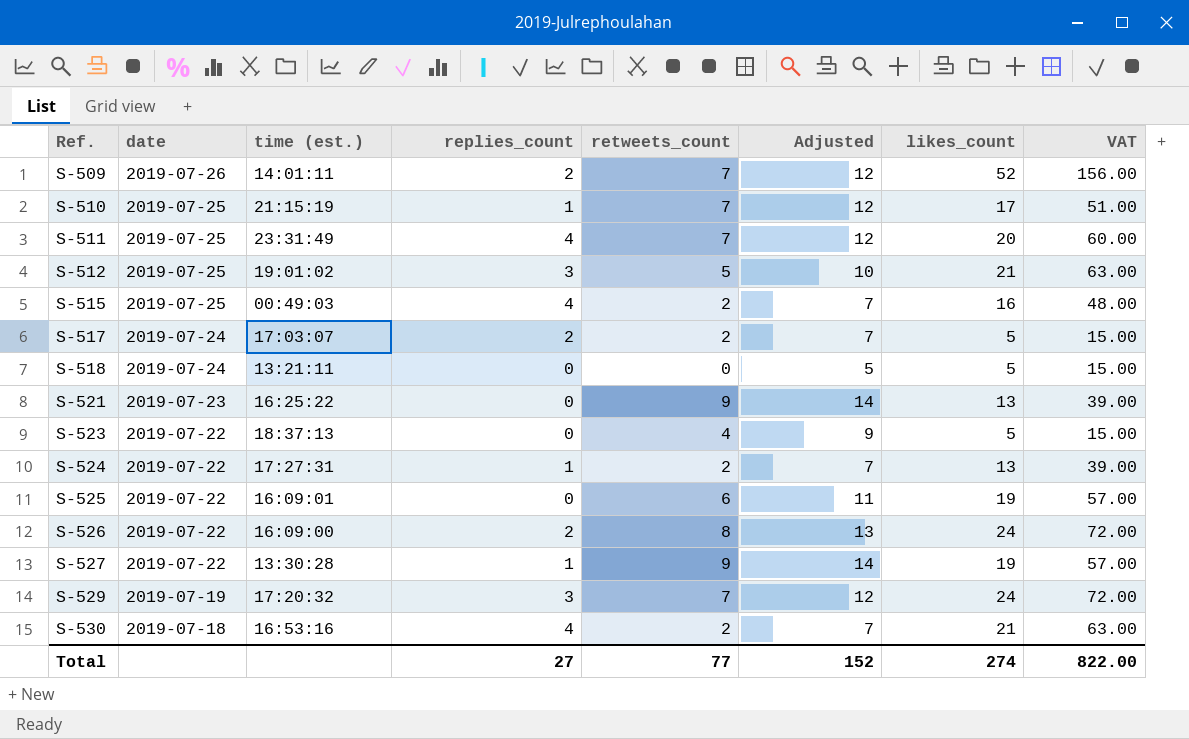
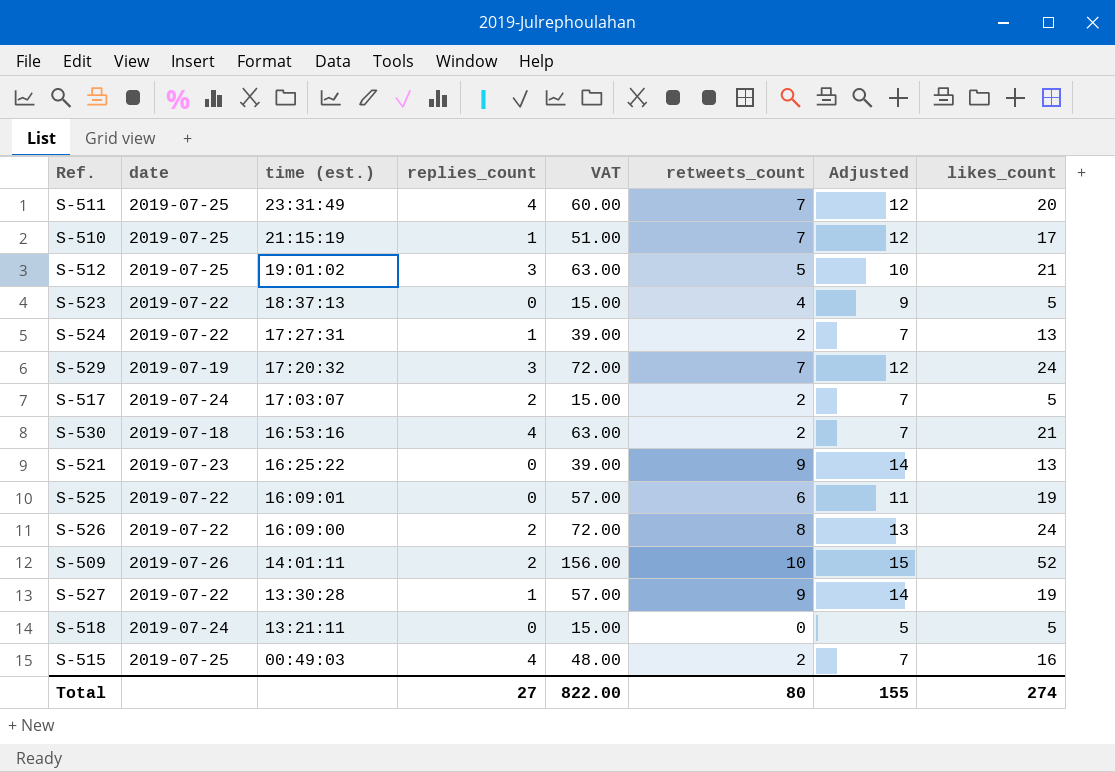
row order: Ref. ascending -> time (est.) descending
column VAT | position: 8 -> 5
S-509 | retweets_count: 7 -> 10
S-509 | Adjusted: 12 -> 15
Total | retweets_count: 77 -> 80
Total | Adjusted: 152 -> 155

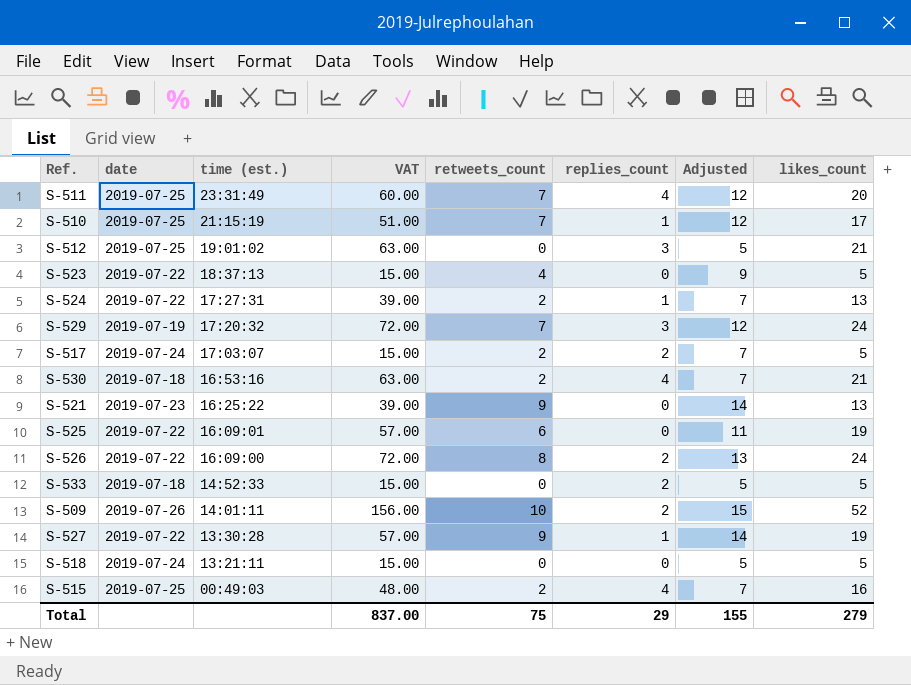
column replies_count | position: 4 -> 6
S-512 | retweets_count: 5 -> 0
S-512 | Adjusted: 10 -> 5
row S-533: none -> 2019-07-18 | 14:52:33 | 15.00 | 0 | 2 | 5 | 5
Total | VAT: 822.00 -> 837.00
Total | retweets_count: 80 -> 75
Total | replies_count: 27 -> 29
Total | likes_count: 274 -> 279

